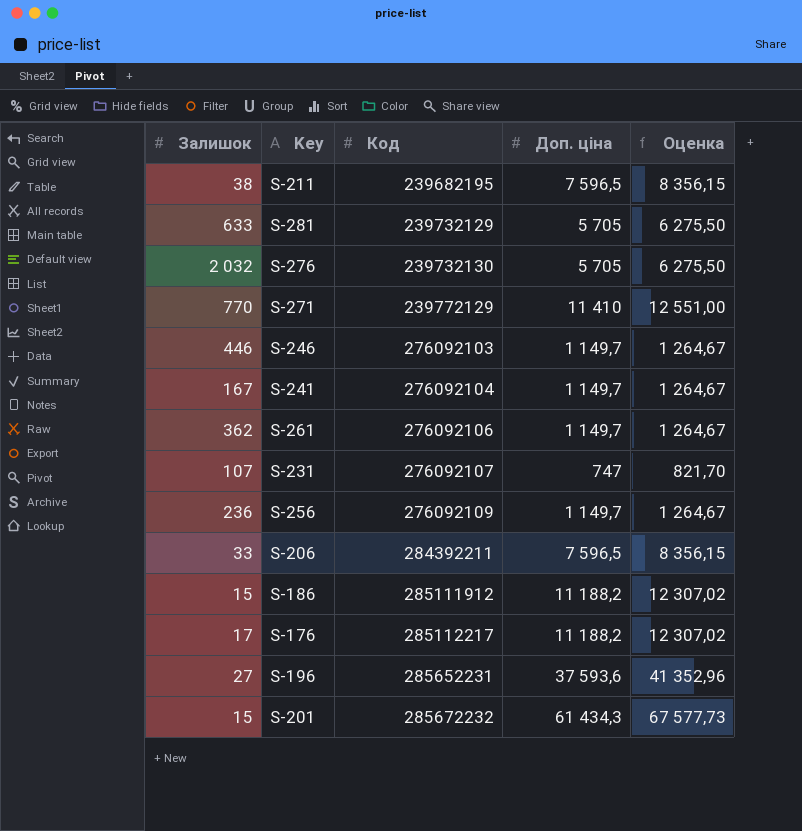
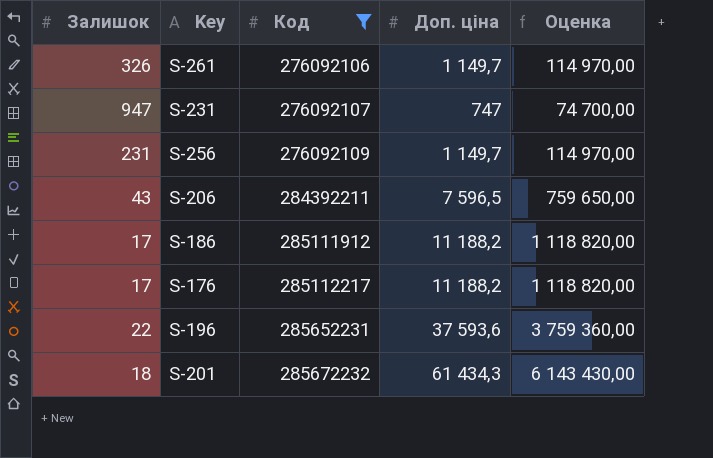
filter: none -> Код >= 276092106
column Оценка | formula: [Доп. ціна] * 1,1 -> [Доп. ціна] * 100
S-261 | Залишок: 362 -> 326
S-231 | Залишок: 107 -> 947
S-256 | Залишок: 236 -> 231
S-206 | Залишок: 33 -> 43
S-186 | Залишок: 15 -> 17
S-196 | Залишок: 27 -> 22
S-201 | Залишок: 15 -> 18

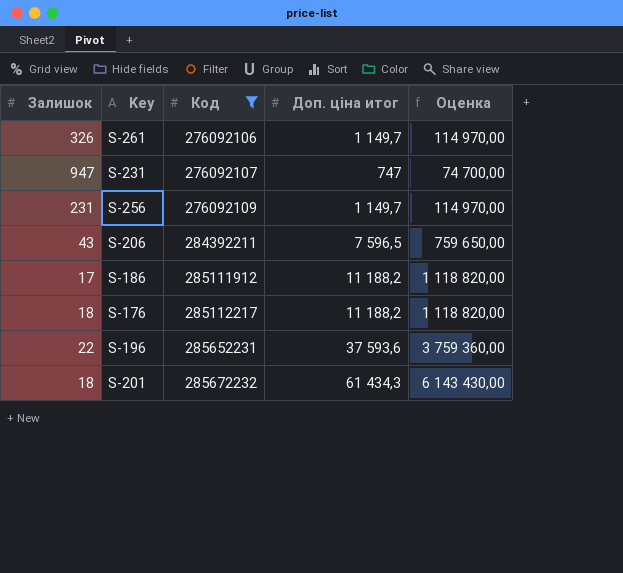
column name: Доп. ціна -> Доп. ціна итог
S-176 | Залишок: 17 -> 18

